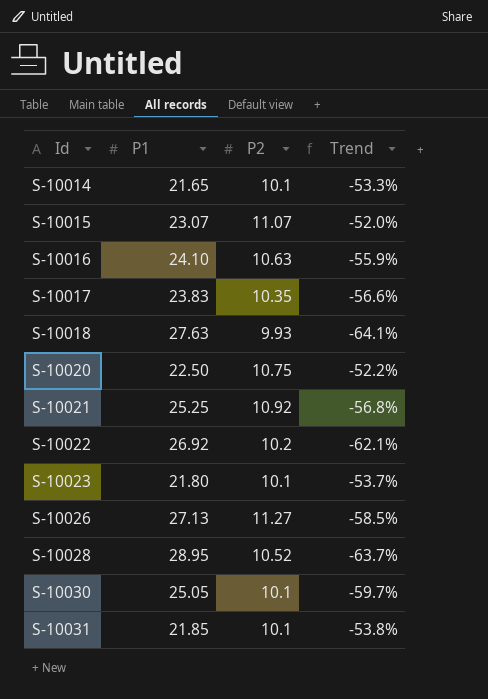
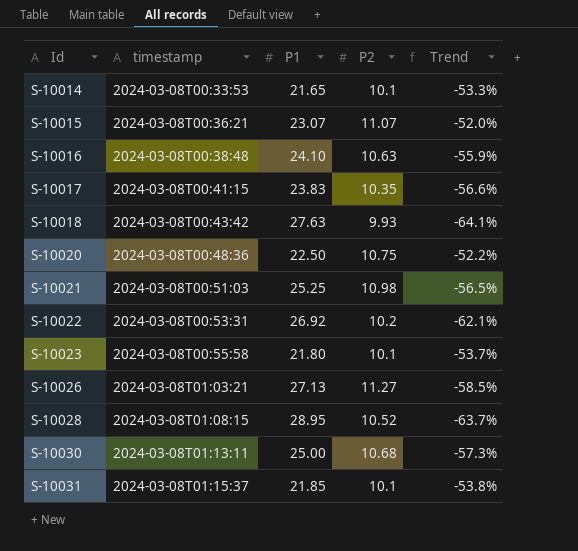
column timestamp | position: none -> 2
S-10021 | P2: 10.92 -> 10.98
S-10021 | Trend: -56.8% -> -56.5%
S-10030 | P1: 25.05 -> 25.00
S-10030 | P2: 10.1 -> 10.68
S-10030 | Trend: -59.7% -> -57.3%

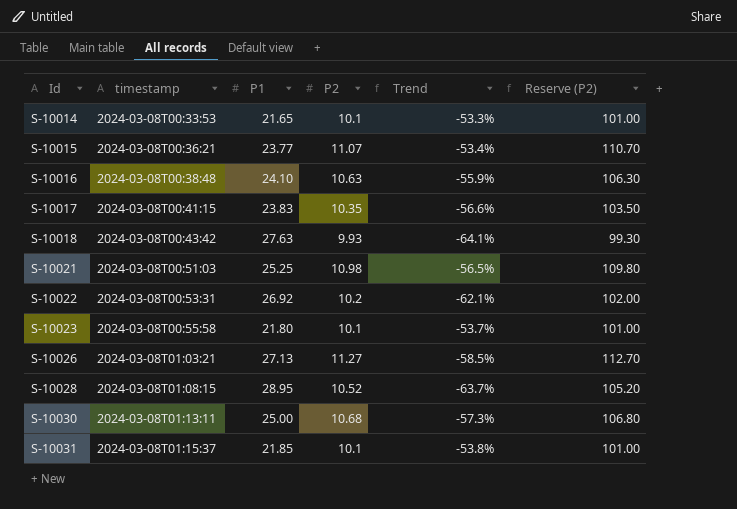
column Reserve (P2) | formula: none -> [P2] * 10
row S-10020: 2024-03-08T00:48:36 | 22.50 | 10.75 | -52.2% -> none
S-10015 | P1: 23.07 -> 23.77
S-10015 | Trend: -52.0% -> -53.4%

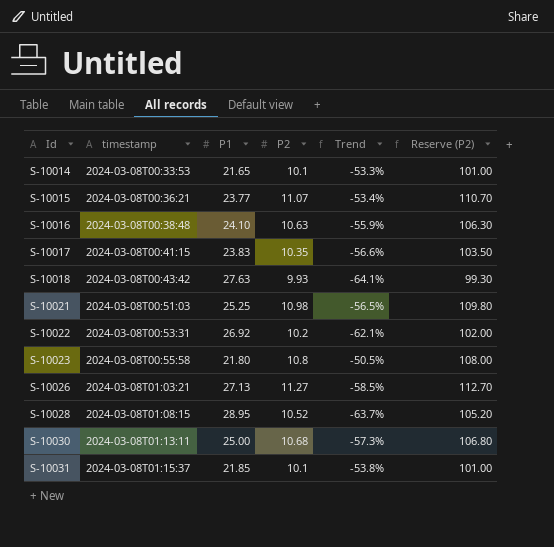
S-10023 | P2: 10.1 -> 10.8
S-10023 | Trend: -53.7% -> -50.5%
S-10023 | Reserve (P2): 101.00 -> 108.00

